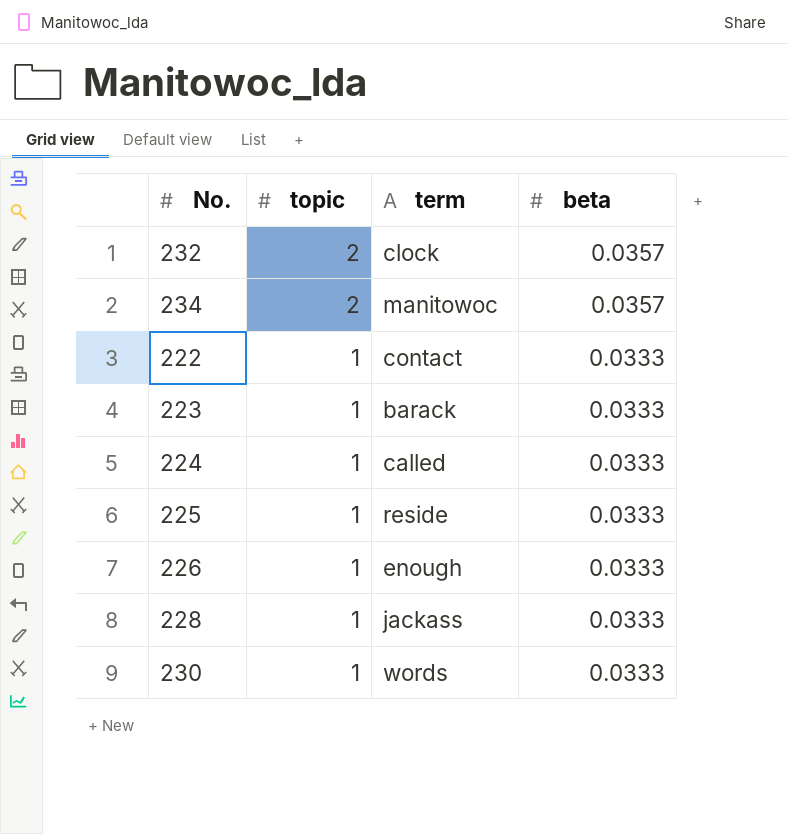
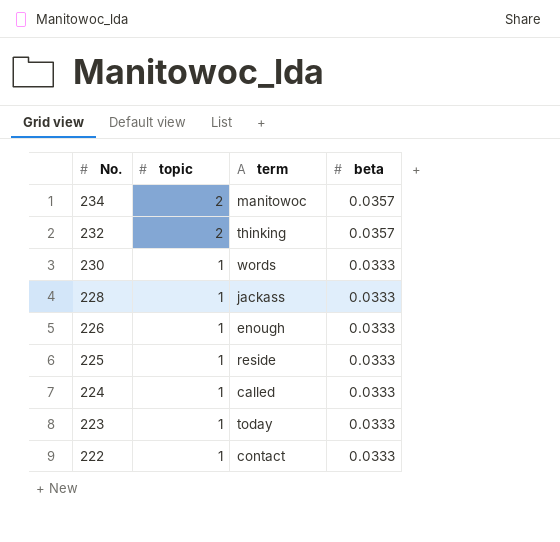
row order: topic descending -> No. descending
232 | term: clock -> thinking
223 | term: barack -> today

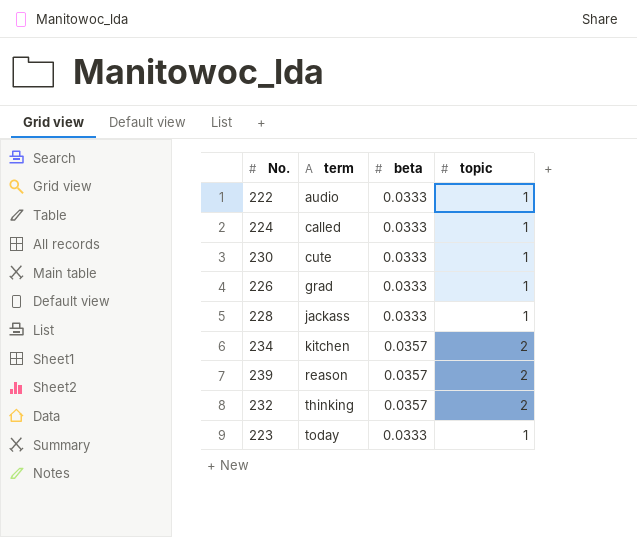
row order: No. descending -> term ascending
column topic | position: 2 -> 4
row 225: 1 | reside | 0.0333 -> none
222 | term: contact -> audio
230 | term: words -> cute
226 | term: enough -> grad
234 | term: manitowoc -> kitchen
row 239: none -> reason | 0.0357 | 2

